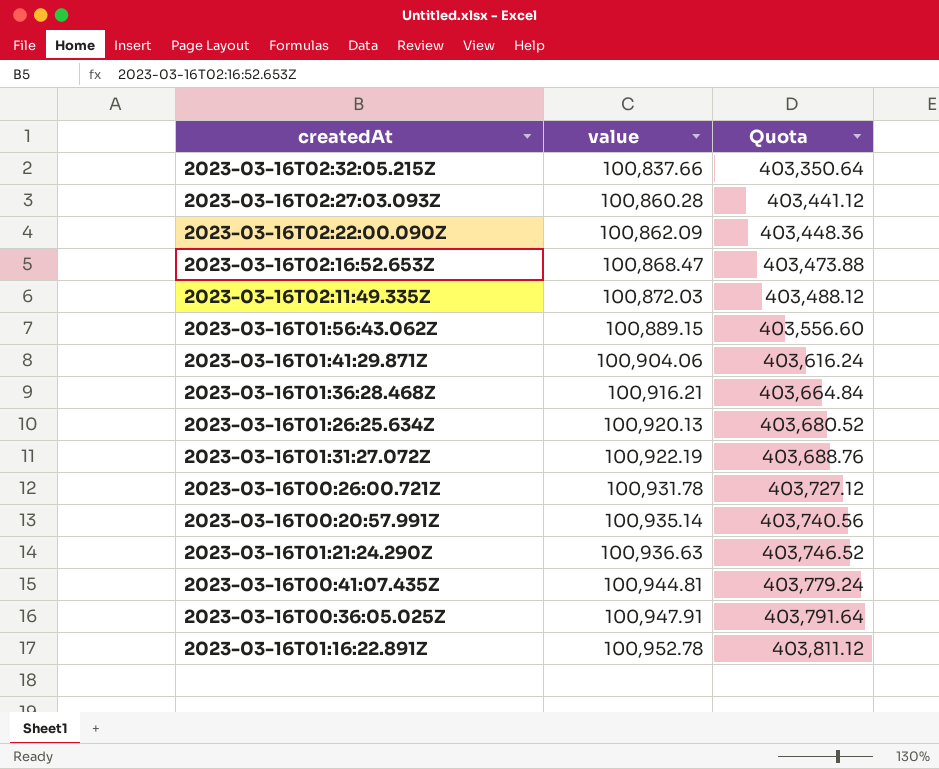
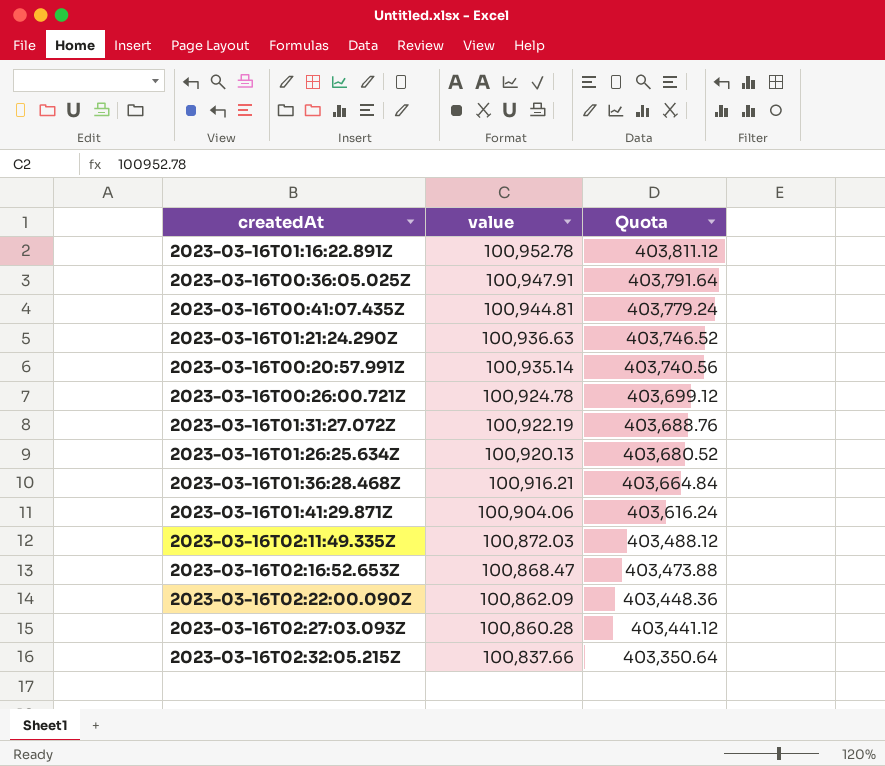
row order: value ascending -> value descending
row 2023-03-16T01:56:43.062Z: 100,889.15 | 403,556.60 -> none
2023-03-16T00:26:00.721Z | value: 100,931.78 -> 100,924.78
2023-03-16T00:26:00.721Z | Quota: 403,727.12 -> 403,699.12

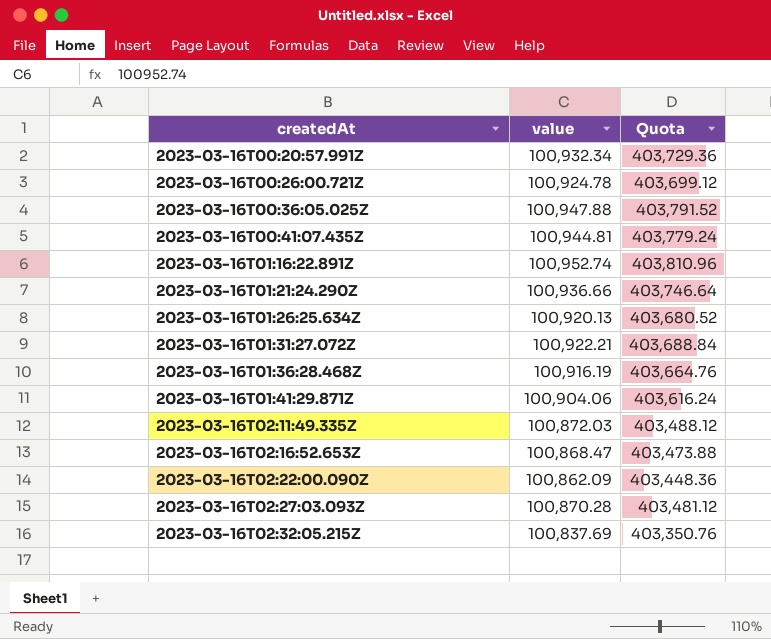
row order: value descending -> createdAt ascending
2023-03-16T00:20:57.991Z | value: 100,935.14 -> 100,932.34
2023-03-16T00:20:57.991Z | Quota: 403,740.56 -> 403,729.36
2023-03-16T00:36:05.025Z | value: 100,947.91 -> 100,947.88
2023-03-16T00:36:05.025Z | Quota: 403,791.64 -> 403,791.52
2023-03-16T01:16:22.891Z | value: 100,952.78 -> 100,952.74
2023-03-16T01:16:22.891Z | Quota: 403,811.12 -> 403,810.96
2023-03-16T01:21:24.290Z | value: 100,936.63 -> 100,936.66
2023-03-16T01:21:24.290Z | Quota: 403,746.52 -> 403,746.64
2023-03-16T01:31:27.072Z | value: 100,922.19 -> 100,922.21
2023-03-16T01:31:27.072Z | Quota: 403,688.76 -> 403,688.84
2023-03-16T01:36:28.468Z | value: 100,916.21 -> 100,916.19
2023-03-16T01:36:28.468Z | Quota: 403,664.84 -> 403,664.76
2023-03-16T02:27:03.093Z | value: 100,860.28 -> 100,870.28
2023-03-16T02:27:03.093Z | Quota: 403,441.12 -> 403,481.12
2023-03-16T02:32:05.215Z | value: 100,837.66 -> 100,837.69
2023-03-16T02:32:05.215Z | Quota: 403,350.64 -> 403,350.76

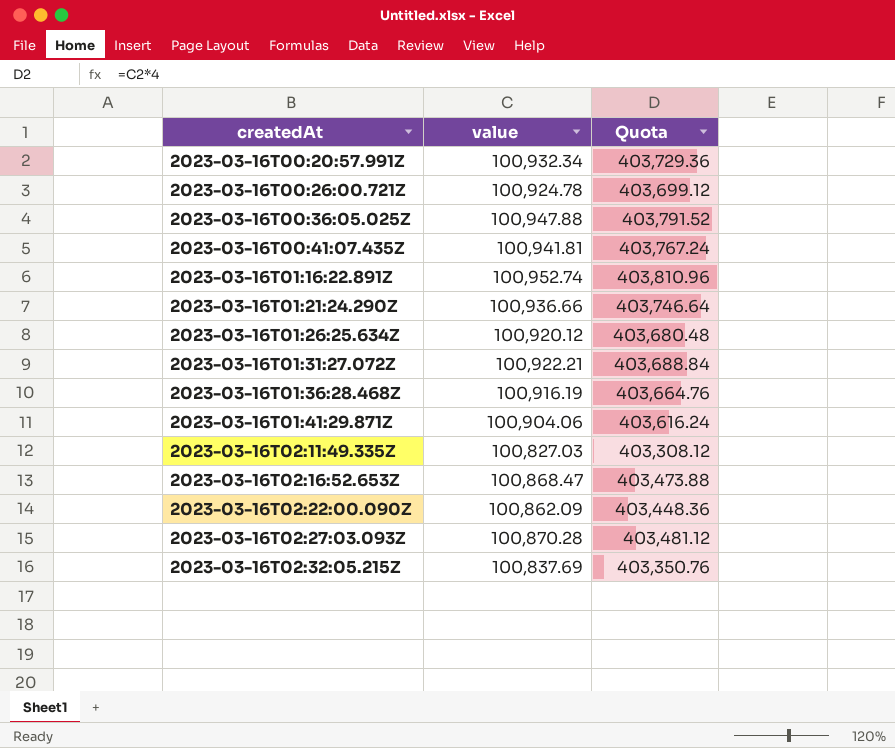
2023-03-16T00:41:07.435Z | value: 100,944.81 -> 100,941.81
2023-03-16T00:41:07.435Z | Quota: 403,779.24 -> 403,767.24
2023-03-16T01:26:25.634Z | value: 100,920.13 -> 100,920.12
2023-03-16T01:26:25.634Z | Quota: 403,680.52 -> 403,680.48
2023-03-16T02:11:49.335Z | value: 100,872.03 -> 100,827.03
2023-03-16T02:11:49.335Z | Quota: 403,488.12 -> 403,308.12

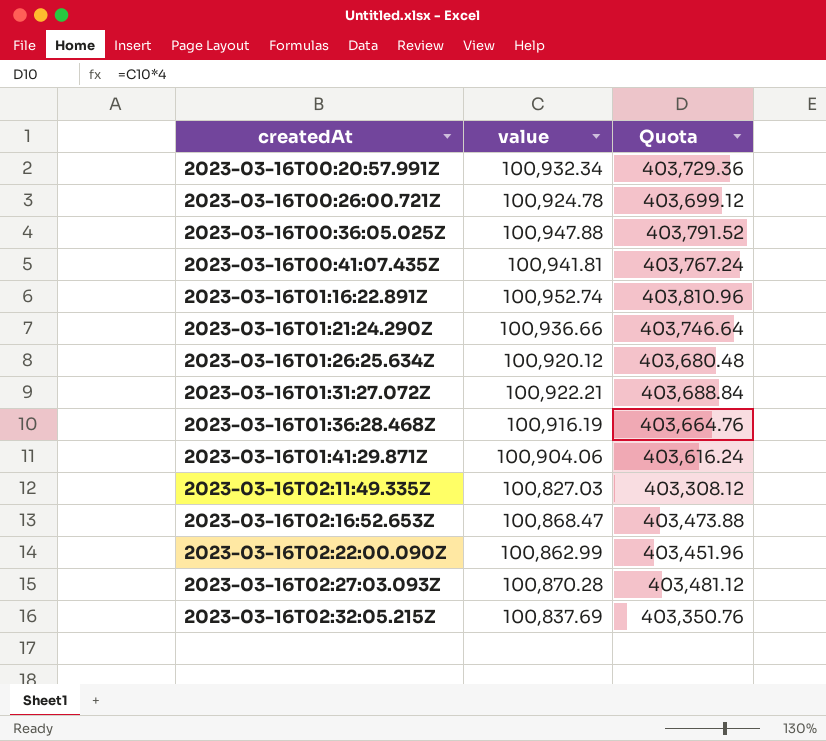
2023-03-16T02:22:00.090Z | value: 100,862.09 -> 100,862.99
2023-03-16T02:22:00.090Z | Quota: 403,448.36 -> 403,451.96

